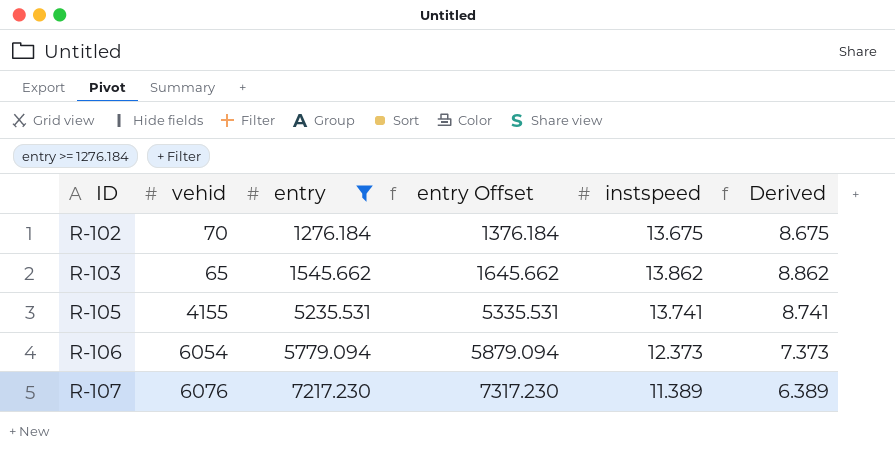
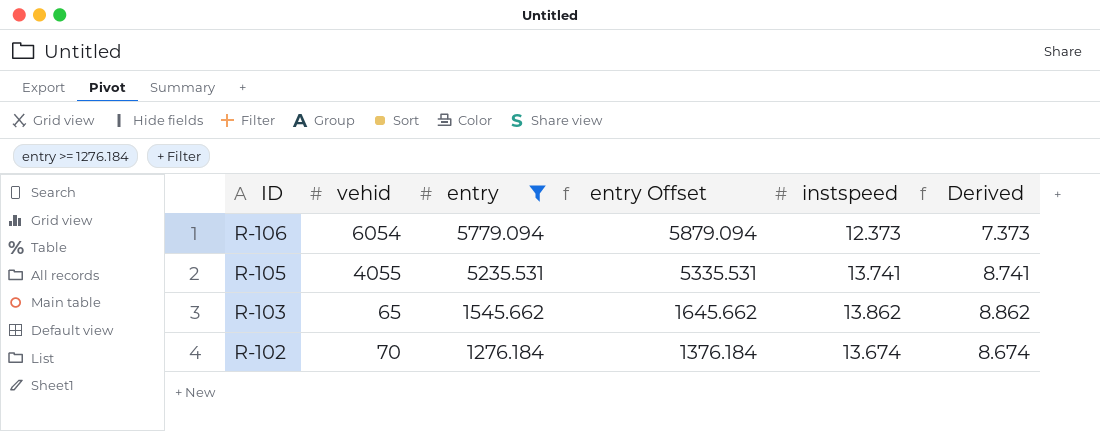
row order: ID ascending -> ID descending
row R-107: 6076 | 7217.230 | 7317.230 | 11.389 | 6.389 -> none
R-105 | vehid: 4155 -> 4055
R-102 | instspeed: 13.675 -> 13.674
R-102 | Derived: 8.675 -> 8.674

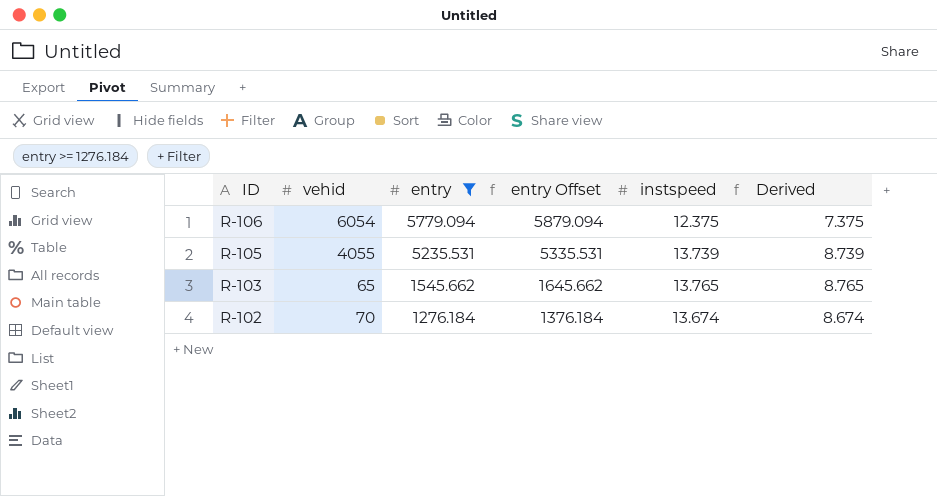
R-106 | instspeed: 12.373 -> 12.375
R-106 | Derived: 7.373 -> 7.375
R-105 | instspeed: 13.741 -> 13.739
R-105 | Derived: 8.741 -> 8.739
R-103 | instspeed: 13.862 -> 13.765
R-103 | Derived: 8.862 -> 8.765

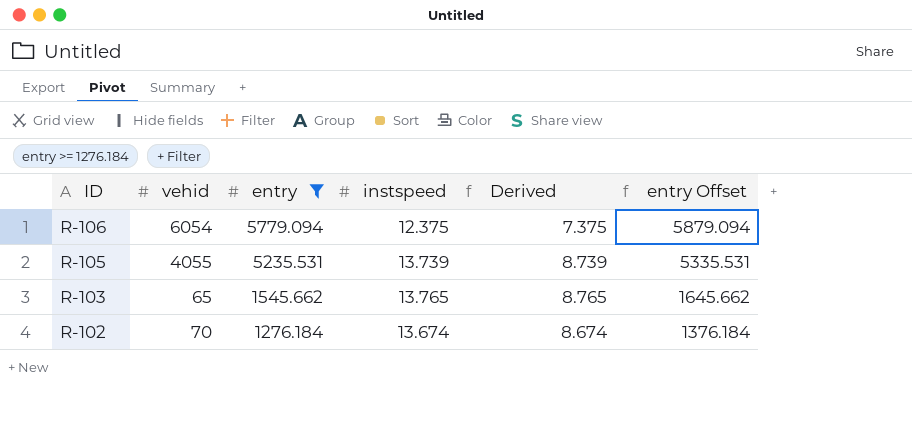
column entry Offset | position: 4 -> 6

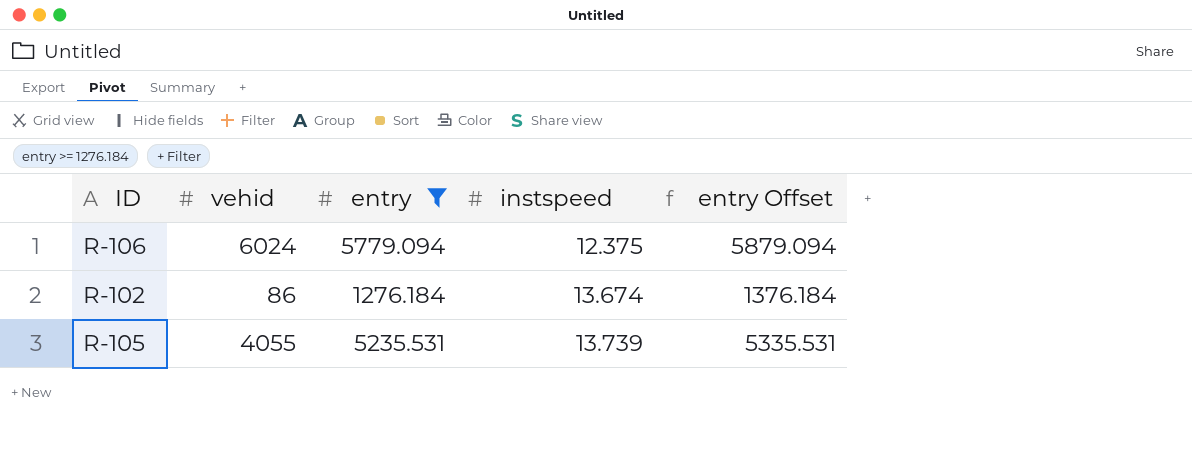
row order: ID descending -> instspeed ascending
column Derived | formula: [instspeed] - 5 -> none
row R-103: 65 | 1545.662 | 13.765 | 8.765 | 1645.662 -> none
R-106 | vehid: 6054 -> 6024
R-102 | vehid: 70 -> 86

